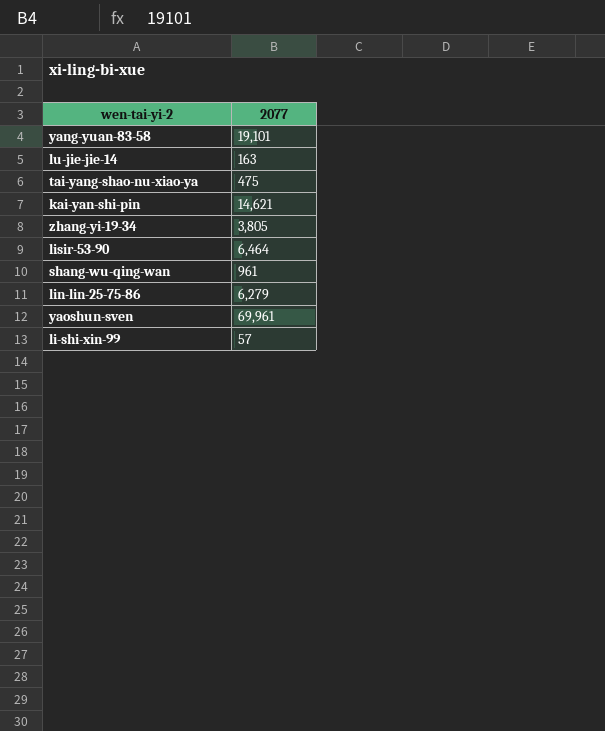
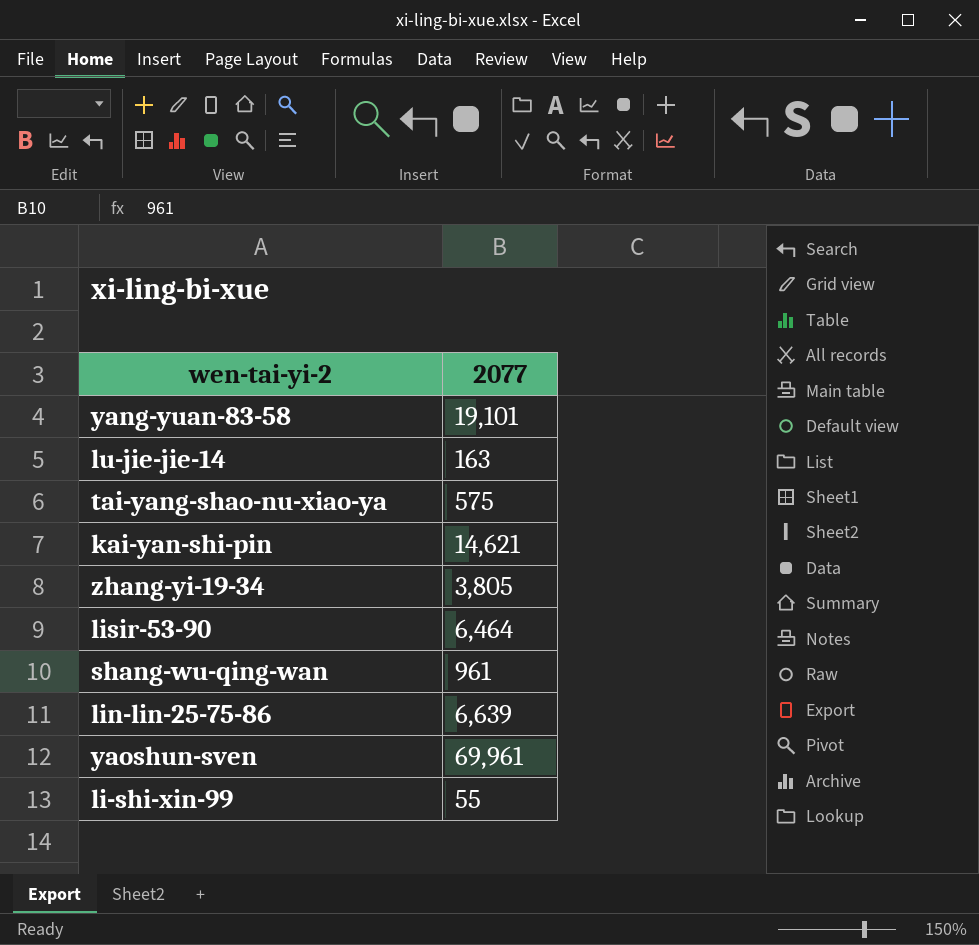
tai-yang-shao-nu-xiao-ya | 2077: 475 -> 575
lin-lin-25-75-86 | 2077: 6,279 -> 6,639
li-shi-xin-99 | 2077: 57 -> 55

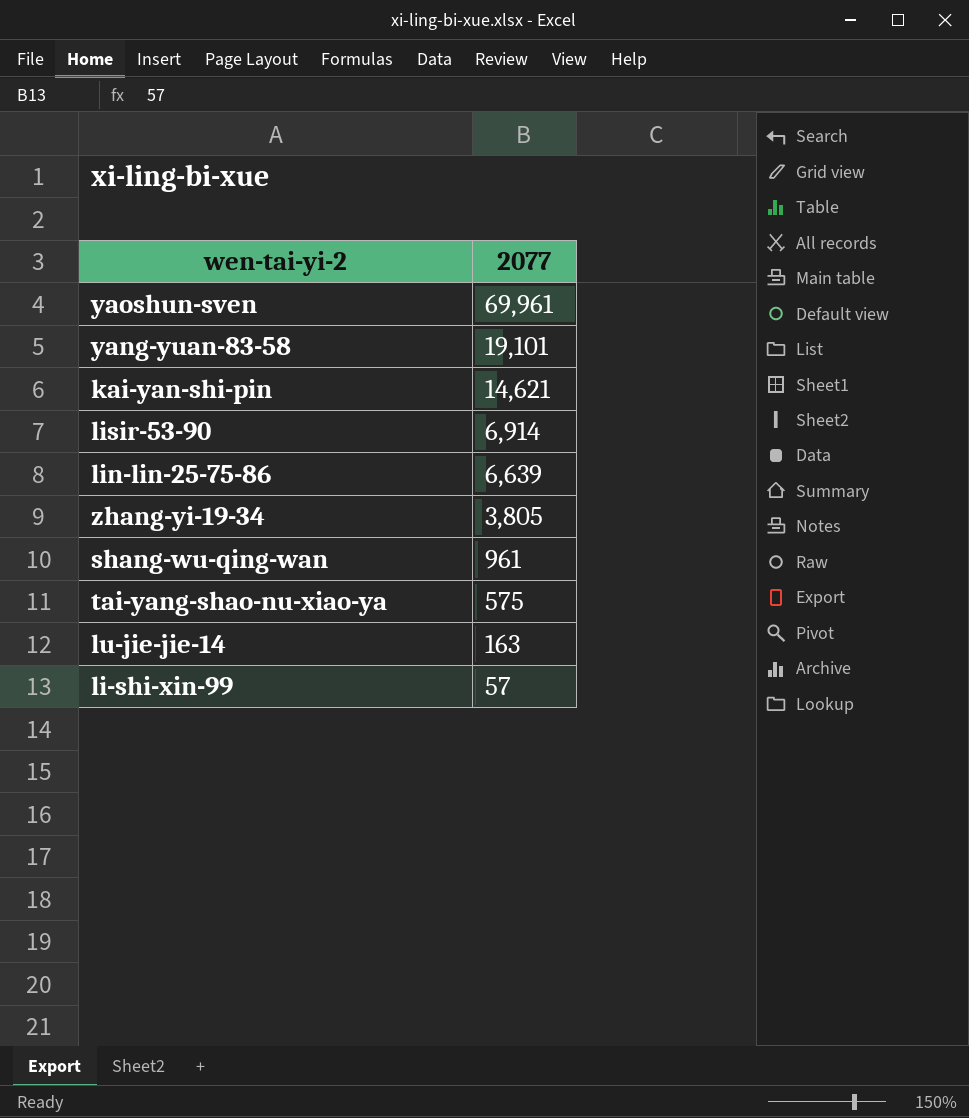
row order: none -> 2077 descending
lisir-53-90 | 2077: 6,464 -> 6,914
li-shi-xin-99 | 2077: 55 -> 57

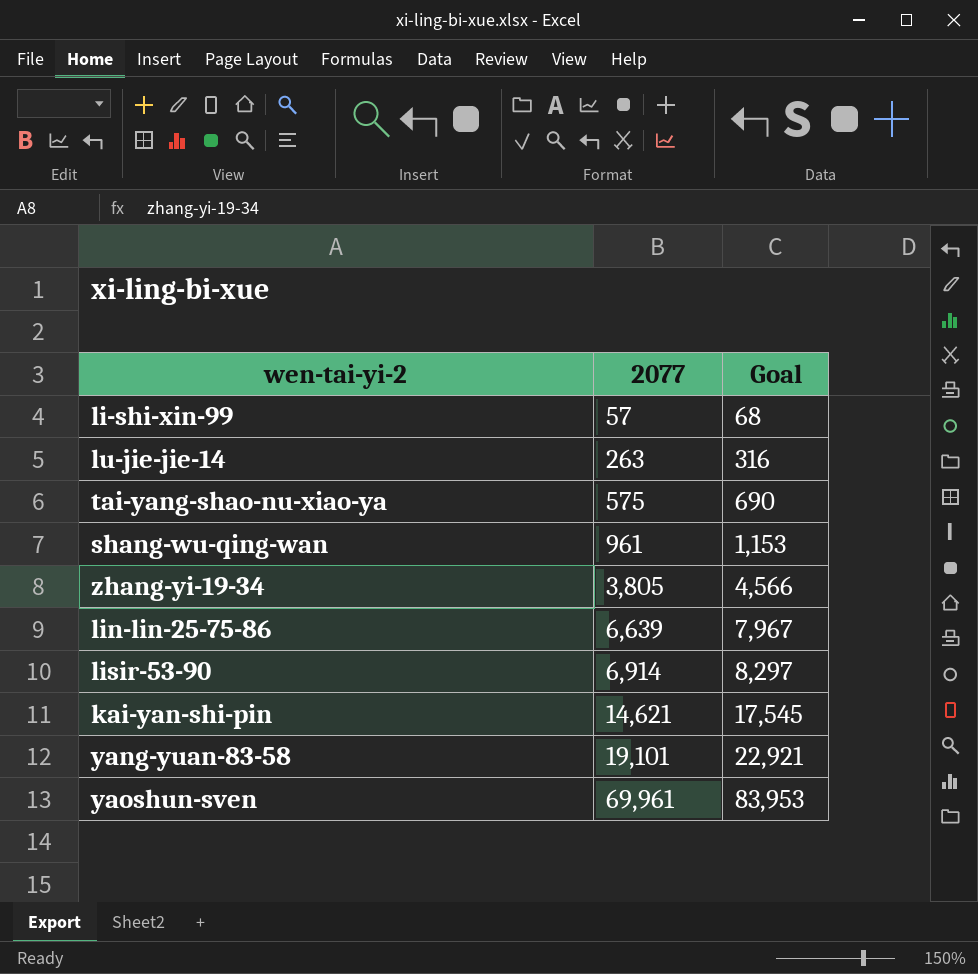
row order: 2077 descending -> 2077 ascending
column Goal | formula: none -> [2077] * 1.2
lu-jie-jie-14 | 2077: 163 -> 263

